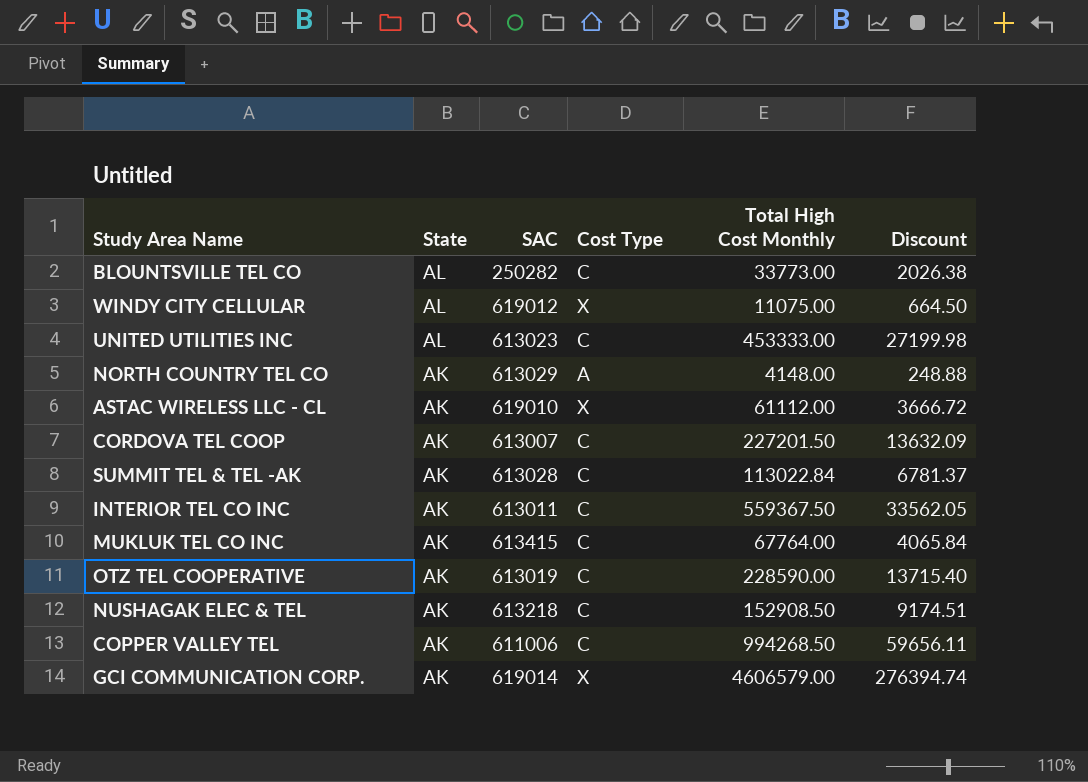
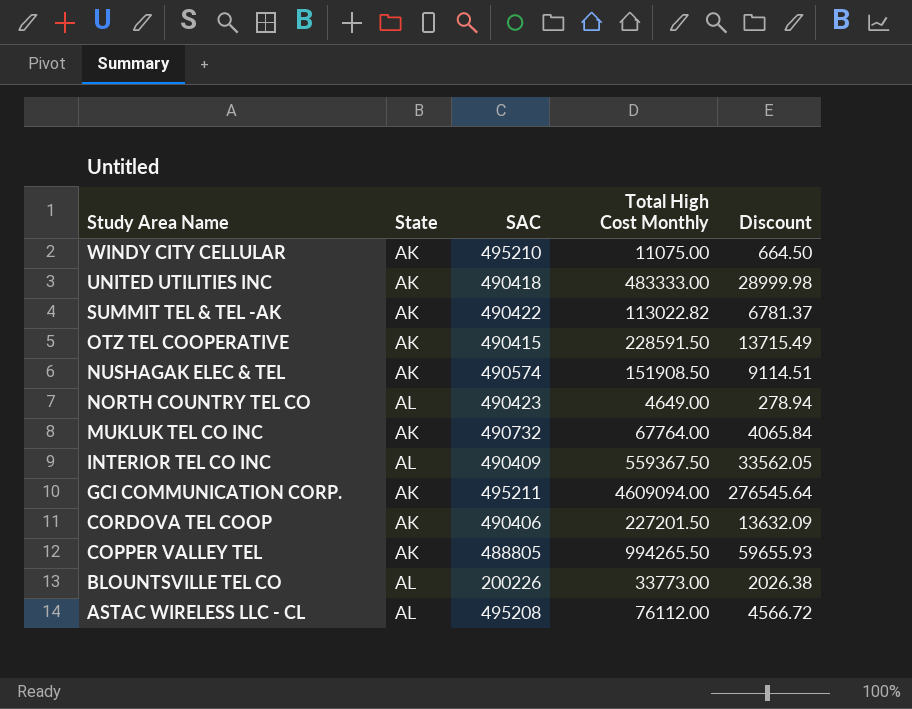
row order: State descending -> Study Area Name descending
column Cost Type | position: 4 -> none
WINDY CITY CELLULAR | State: AL -> AK
WINDY CITY CELLULAR | SAC: 619012 -> 495210
UNITED UTILITIES INC | State: AL -> AK
UNITED UTILITIES INC | SAC: 613023 -> 490418
UNITED UTILITIES INC | Total High Cost Monthly: 453333.00 -> 483333.00
UNITED UTILITIES INC | Discount: 27199.98 -> 28999.98
SUMMIT TEL & TEL -AK | SAC: 613028 -> 490422
SUMMIT TEL & TEL -AK | Total High Cost Monthly: 113022.84 -> 113022.82
OTZ TEL COOPERATIVE | SAC: 613019 -> 490415
OTZ TEL COOPERATIVE | Total High Cost Monthly: 228590.00 -> 228591.50
OTZ TEL COOPERATIVE | Discount: 13715.40 -> 13715.49
NUSHAGAK ELEC & TEL | SAC: 613218 -> 490574
NUSHAGAK ELEC & TEL | Total High Cost Monthly: 152908.50 -> 151908.50
NUSHAGAK ELEC & TEL | Discount: 9174.51 -> 9114.51
NORTH COUNTRY TEL CO | State: AK -> AL
NORTH COUNTRY TEL CO | SAC: 613029 -> 490423
NORTH COUNTRY TEL CO | Total High Cost Monthly: 4148.00 -> 4649.00
NORTH COUNTRY TEL CO | Discount: 248.88 -> 278.94
MUKLUK TEL CO INC | SAC: 613415 -> 490732
INTERIOR TEL CO INC | State: AK -> AL
INTERIOR TEL CO INC | SAC: 613011 -> 490409
GCI COMMUNICATION CORP. | SAC: 619014 -> 495211
GCI COMMUNICATION CORP. | Total High Cost Monthly: 4606579.00 -> 4609094.00
GCI COMMUNICATION CORP. | Discount: 276394.74 -> 276545.64
CORDOVA TEL COOP | SAC: 613007 -> 490406
COPPER VALLEY TEL | SAC: 611006 -> 488805
COPPER VALLEY TEL | Total High Cost Monthly: 994268.50 -> 994265.50
COPPER VALLEY TEL | Discount: 59656.11 -> 59655.93
BLOUNTSVILLE TEL CO | SAC: 250282 -> 200226
ASTAC WIRELESS LLC - CL | State: AK -> AL
ASTAC WIRELESS LLC - CL | SAC: 619010 -> 495208
ASTAC WIRELESS LLC - CL | Total High Cost Monthly: 61112.00 -> 76112.00
ASTAC WIRELESS LLC - CL | Discount: 3666.72 -> 4566.72

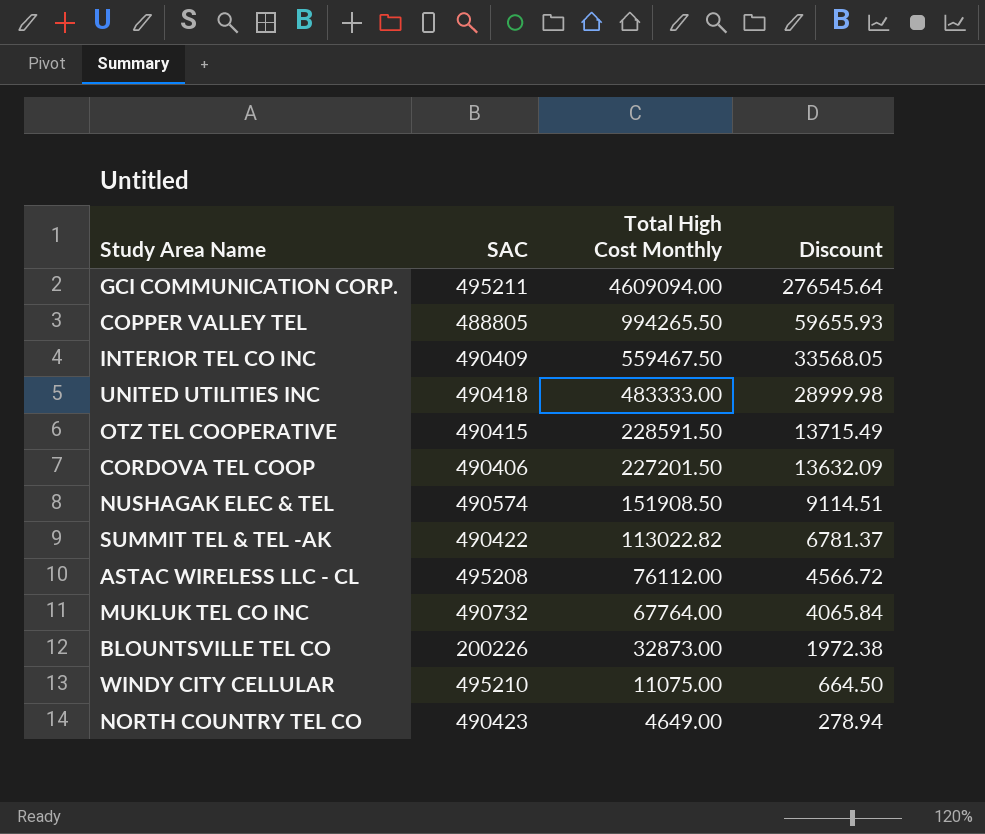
row order: Study Area Name descending -> Total High Cost Monthly descending
column State | position: 2 -> none
INTERIOR TEL CO INC | Total High Cost Monthly: 559367.50 -> 559467.50
INTERIOR TEL CO INC | Discount: 33562.05 -> 33568.05
BLOUNTSVILLE TEL CO | Total High Cost Monthly: 33773.00 -> 32873.00
BLOUNTSVILLE TEL CO | Discount: 2026.38 -> 1972.38

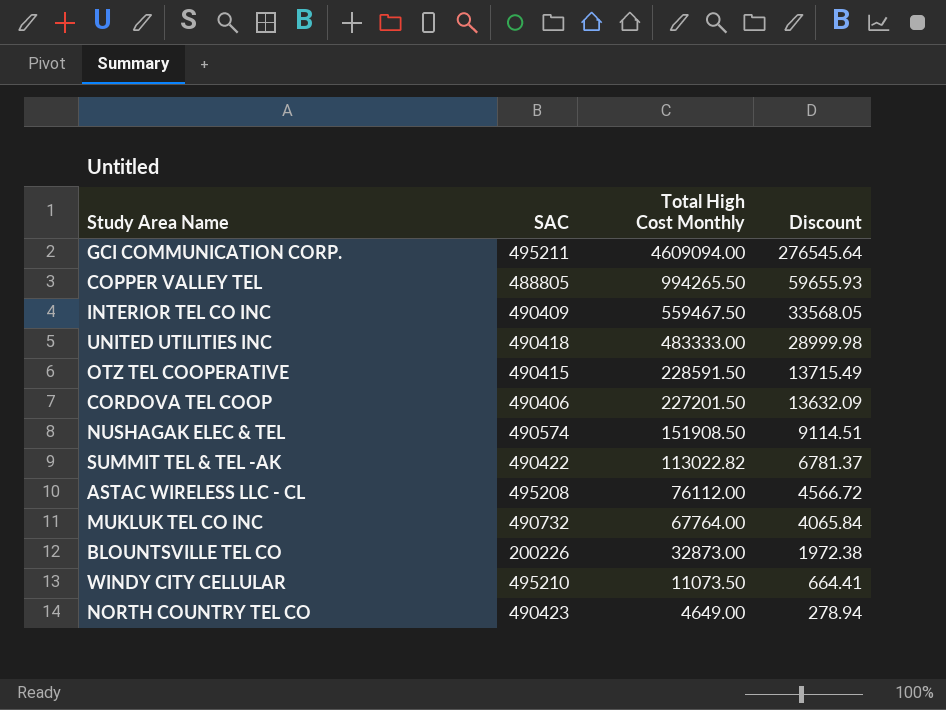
WINDY CITY CELLULAR | Total High Cost Monthly: 11075.00 -> 11073.50
WINDY CITY CELLULAR | Discount: 664.50 -> 664.41

